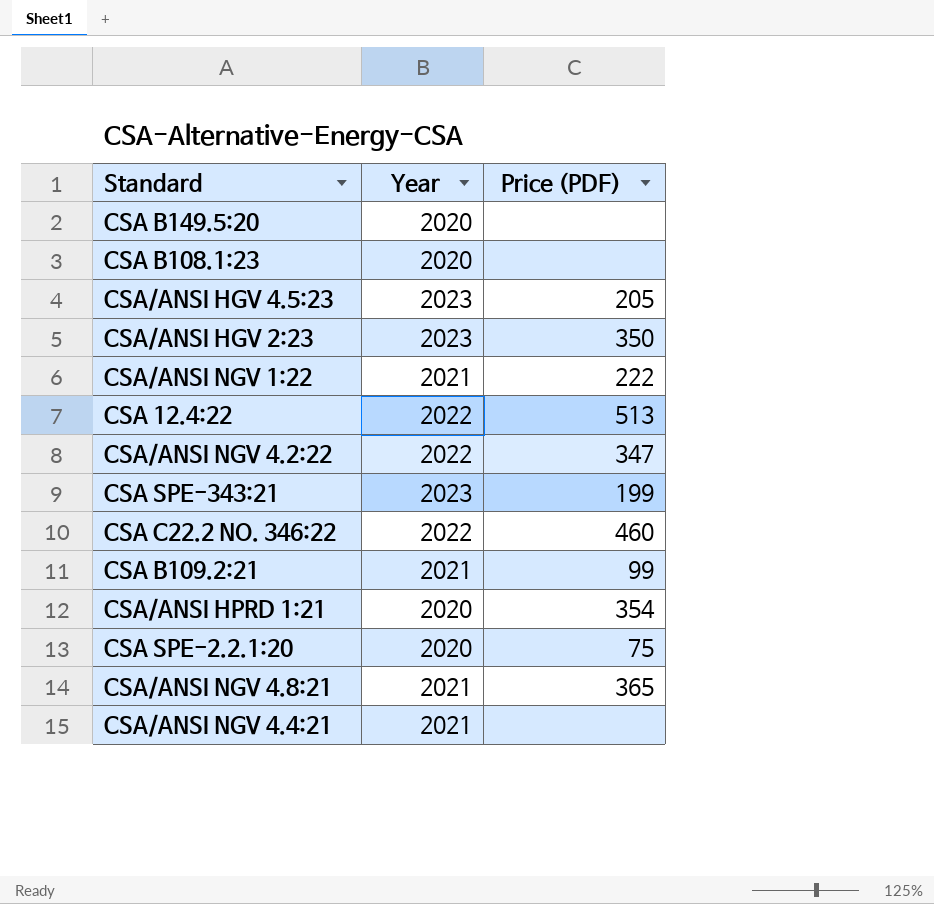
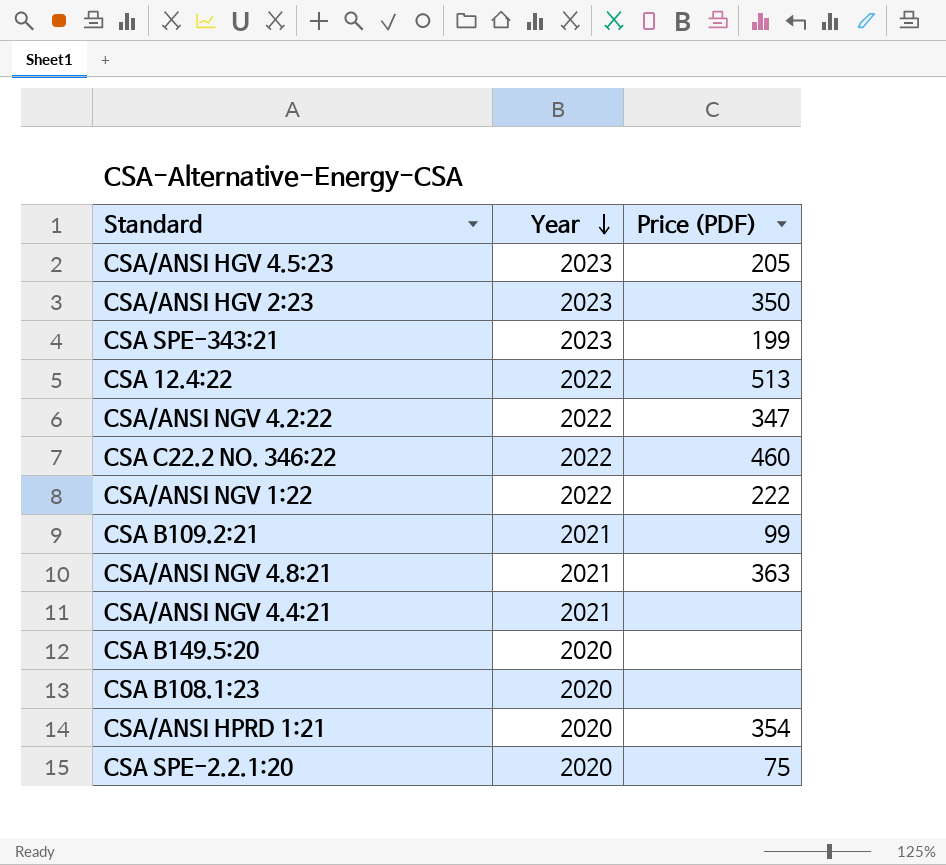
row order: none -> Year descending
CSA/ANSI NGV 1:22 | Year: 2021 -> 2022
CSA/ANSI NGV 4.8:21 | Price (PDF): 365 -> 363

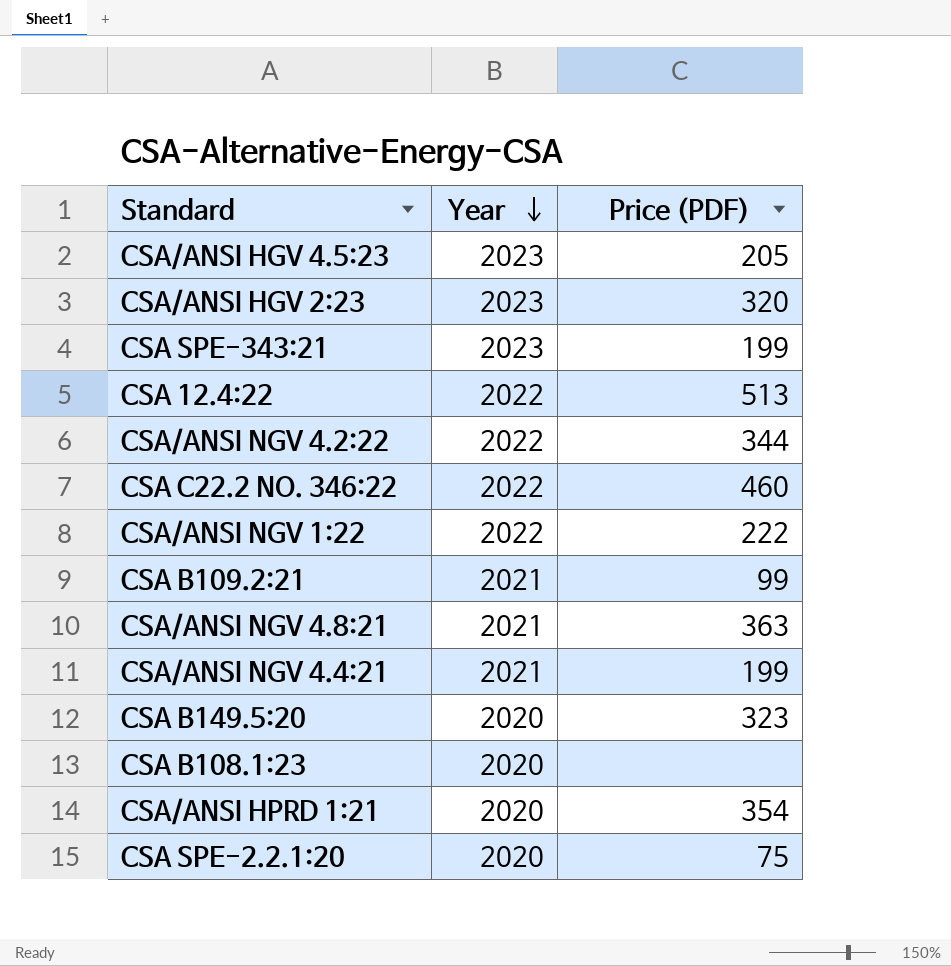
CSA/ANSI HGV 2:23 | Price (PDF): 350 -> 320
CSA/ANSI NGV 4.2:22 | Price (PDF): 347 -> 344
CSA/ANSI NGV 4.4:21 | Price (PDF): none -> 199
CSA B149.5:20 | Price (PDF): none -> 323

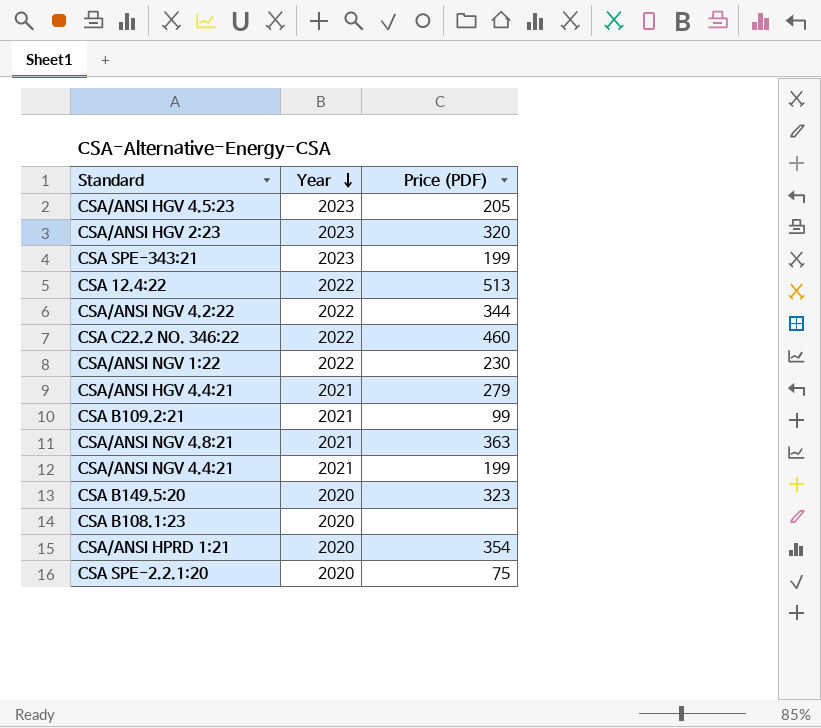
CSA/ANSI NGV 1:22 | Price (PDF): 222 -> 230
row CSA/ANSI HGV 4.4:21: none -> 2021 | 279

